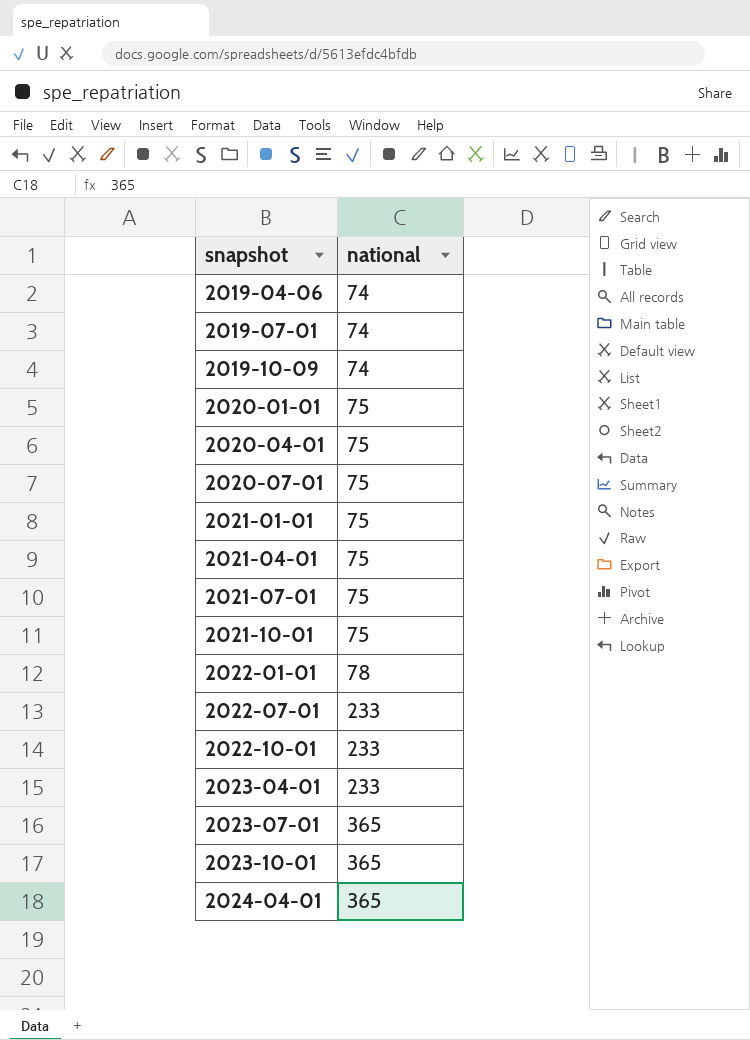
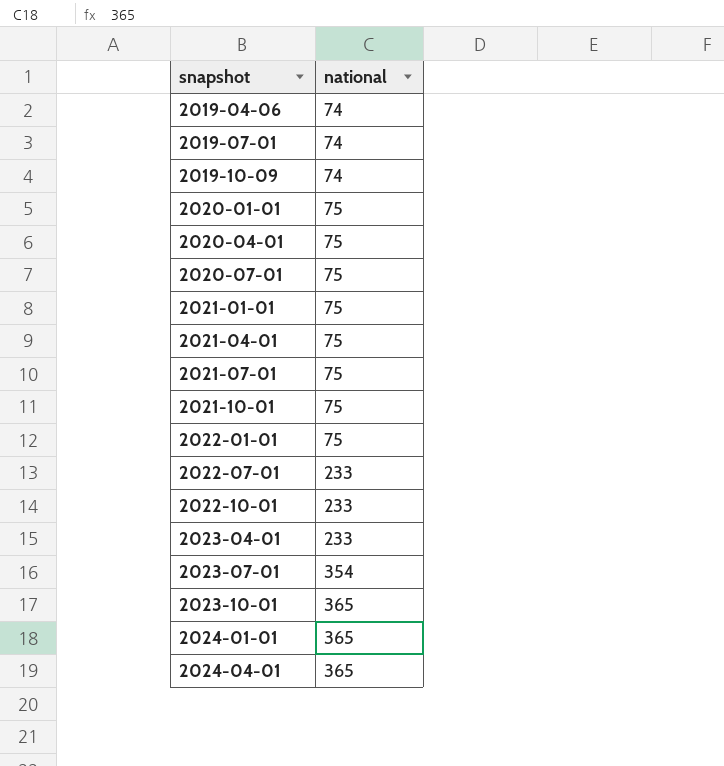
2022-01-01 | national: 78 -> 75
2023-07-01 | national: 365 -> 354
row 2024-01-01: none -> 365

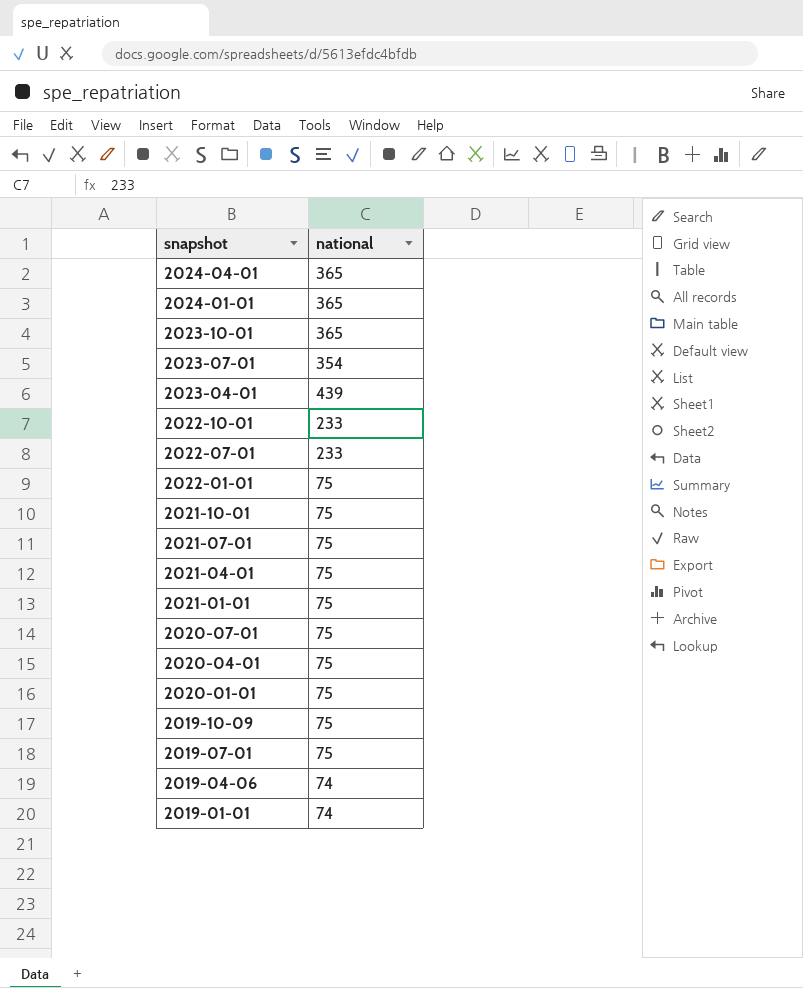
row order: snapshot ascending -> snapshot descending
2023-04-01 | national: 233 -> 439
2019-10-09 | national: 74 -> 75
2019-07-01 | national: 74 -> 75
row 2019-01-01: none -> 74

